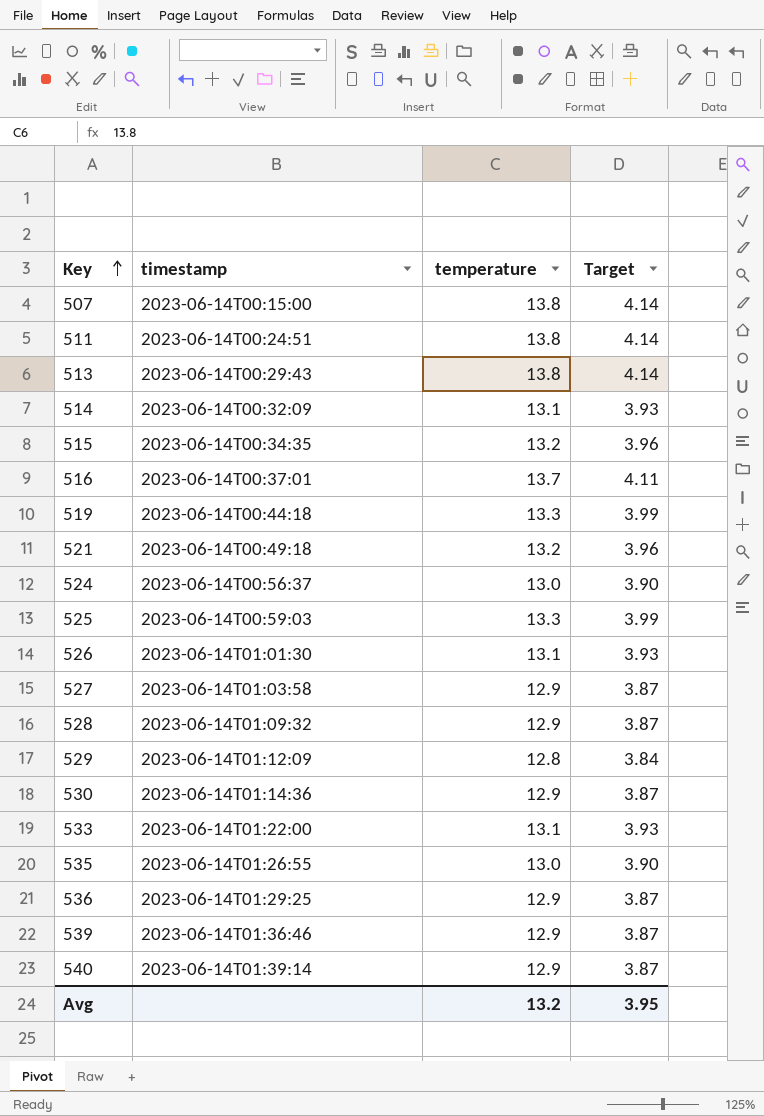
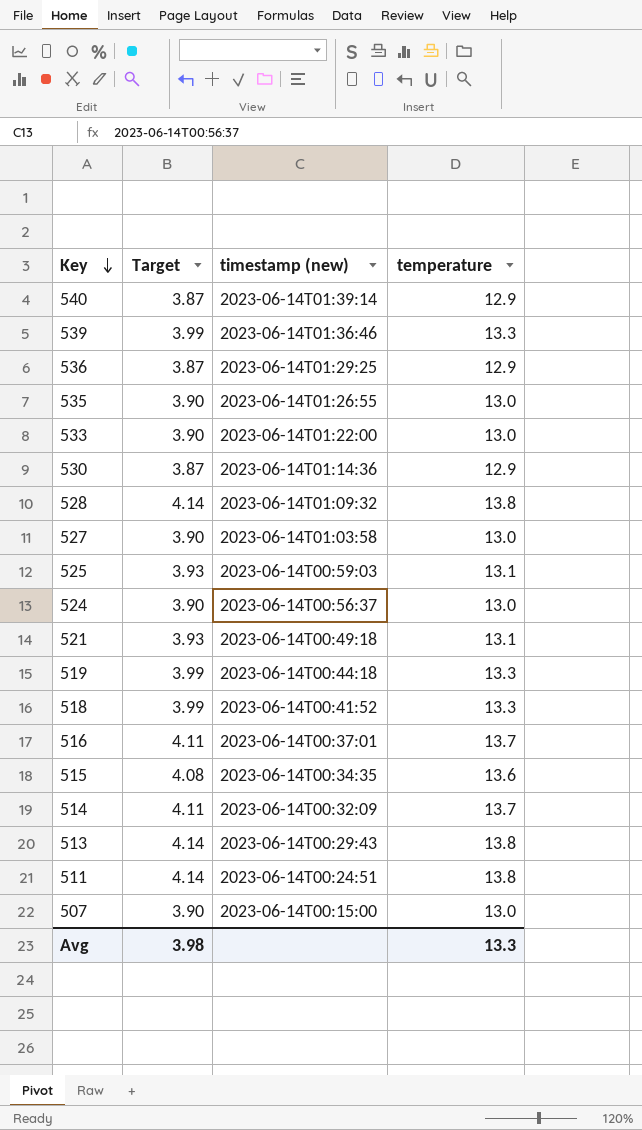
row order: Key ascending -> Key descending
column Target | position: 4 -> 2
column name: timestamp -> timestamp (new)
row 526: 2023-06-14T01:01:30 | 13.1 | 3.93 -> none
row 529: 2023-06-14T01:12:09 | 12.8 | 3.84 -> none
539 | Target: 3.87 -> 3.99
539 | temperature: 12.9 -> 13.3
533 | Target: 3.93 -> 3.90
533 | temperature: 13.1 -> 13.0
528 | Target: 3.87 -> 4.14
528 | temperature: 12.9 -> 13.8
527 | Target: 3.87 -> 3.90
527 | temperature: 12.9 -> 13.0
525 | Target: 3.99 -> 3.93
525 | temperature: 13.3 -> 13.1
521 | Target: 3.96 -> 3.93
521 | temperature: 13.2 -> 13.1
row 518: none -> 3.99 | 2023-06-14T00:41:52 | 13.3
515 | Target: 3.96 -> 4.08
515 | temperature: 13.2 -> 13.6
514 | Target: 3.93 -> 4.11
514 | temperature: 13.1 -> 13.7
507 | Target: 4.14 -> 3.90
507 | temperature: 13.8 -> 13.0
Avg | Target: 3.95 -> 3.98
Avg | temperature: 13.2 -> 13.3

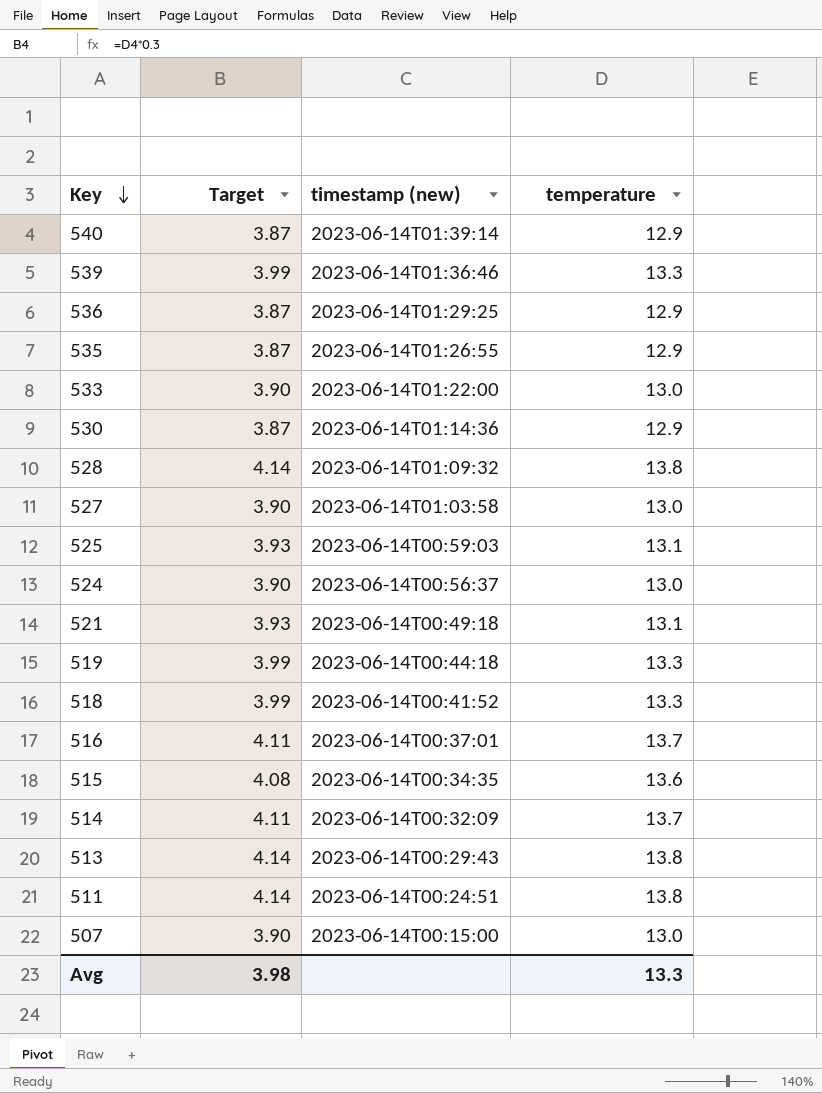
535 | Target: 3.90 -> 3.87
535 | temperature: 13.0 -> 12.9

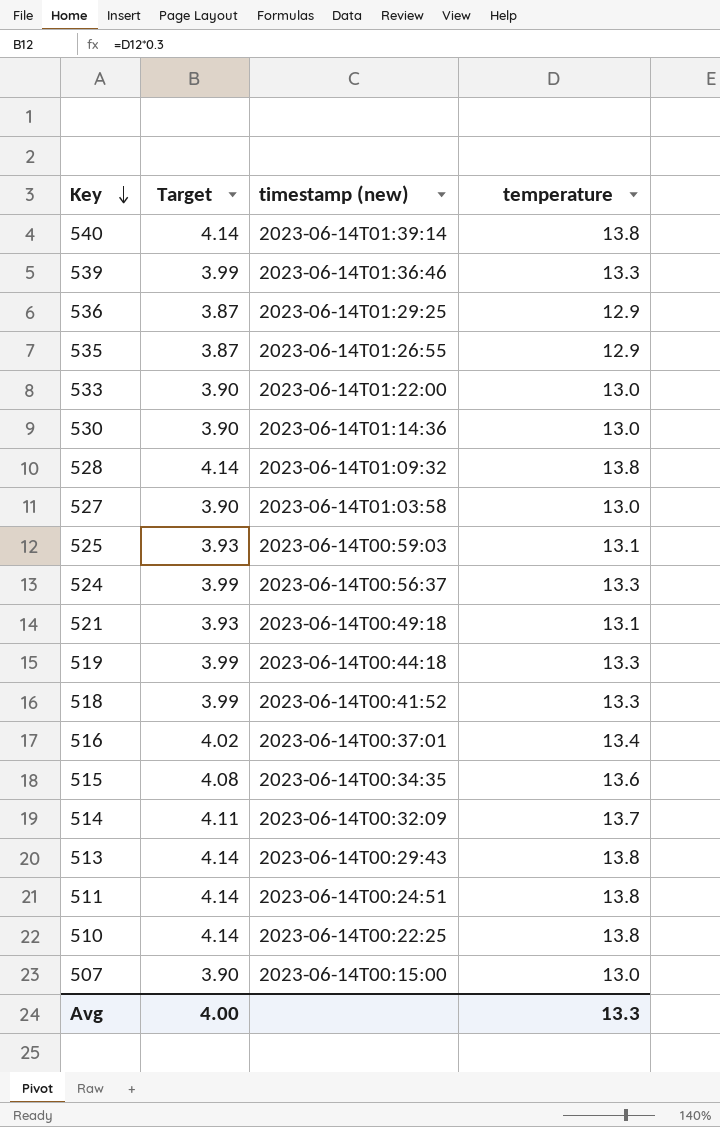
540 | Target: 3.87 -> 4.14
540 | temperature: 12.9 -> 13.8
530 | Target: 3.87 -> 3.90
530 | temperature: 12.9 -> 13.0
524 | Target: 3.90 -> 3.99
524 | temperature: 13.0 -> 13.3
516 | Target: 4.11 -> 4.02
516 | temperature: 13.7 -> 13.4
row 510: none -> 4.14 | 2023-06-14T00:22:25 | 13.8
Avg | Target: 3.98 -> 4.00

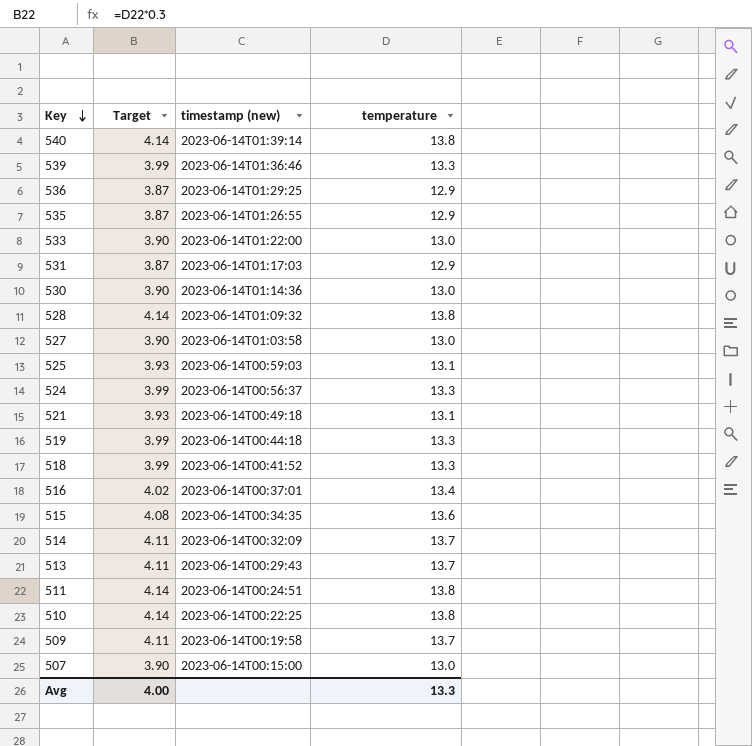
row 531: none -> 3.87 | 2023-06-14T01:17:03 | 12.9
513 | Target: 4.14 -> 4.11
513 | temperature: 13.8 -> 13.7
row 509: none -> 4.11 | 2023-06-14T00:19:58 | 13.7

